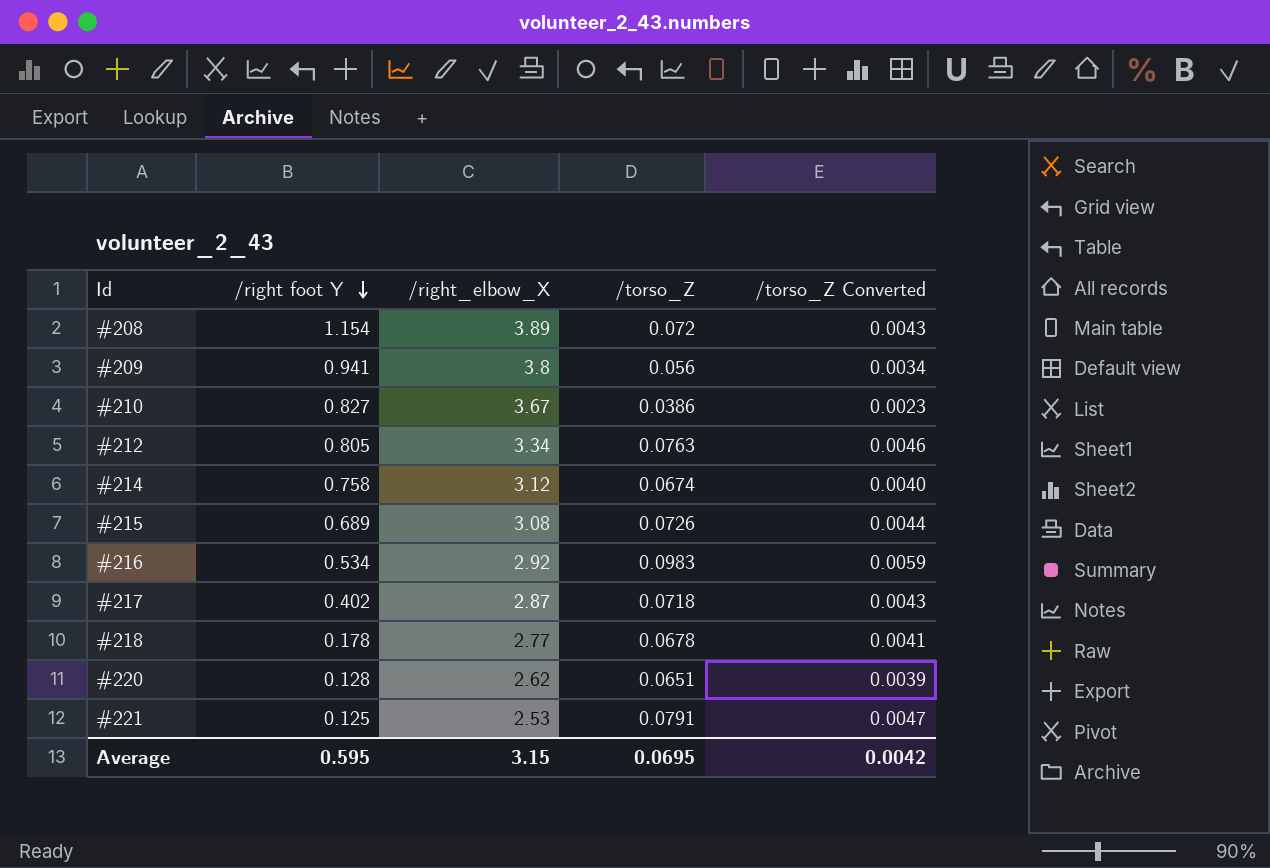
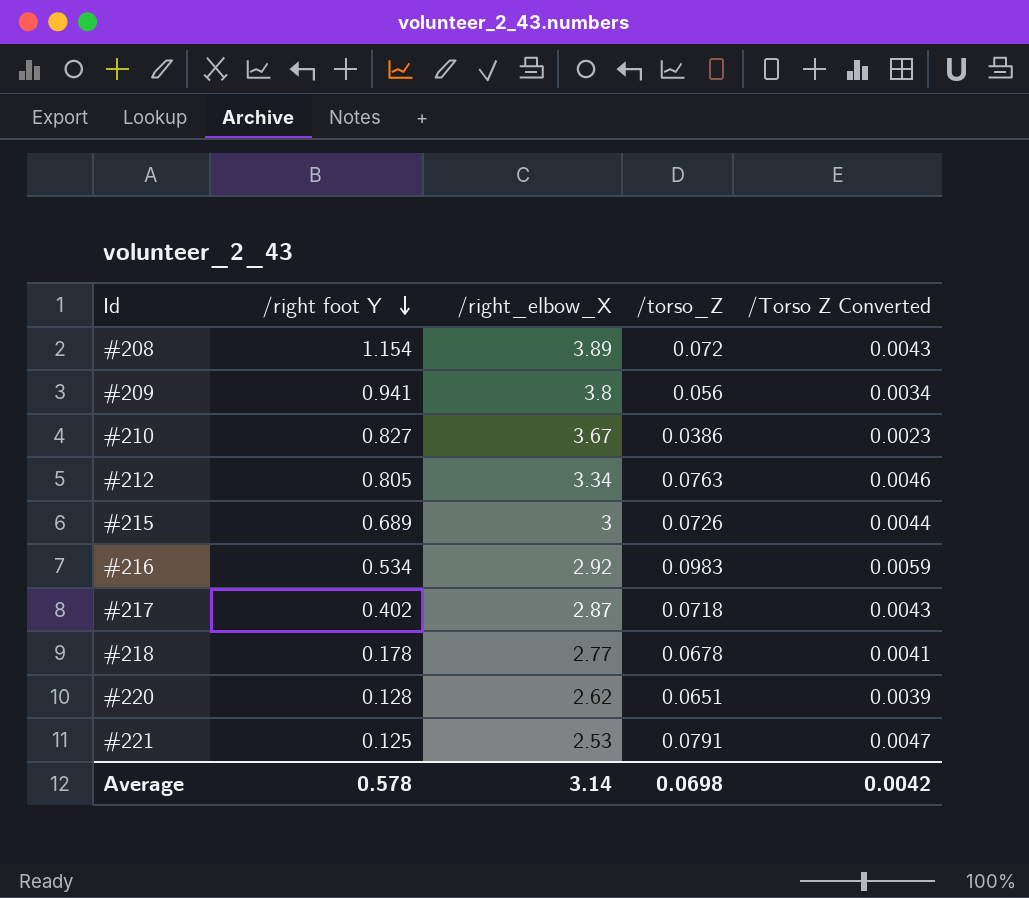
column name: /torso_Z Converted -> /Torso Z Converted
row #214: 0.758 | 3.12 | 0.0674 | 0.0040 -> none
#215 | /right_elbow_X: 3.08 -> 3
Average | /right foot Y: 0.595 -> 0.578
Average | /right_elbow_X: 3.15 -> 3.14
Average | /torso_Z: 0.0695 -> 0.0698

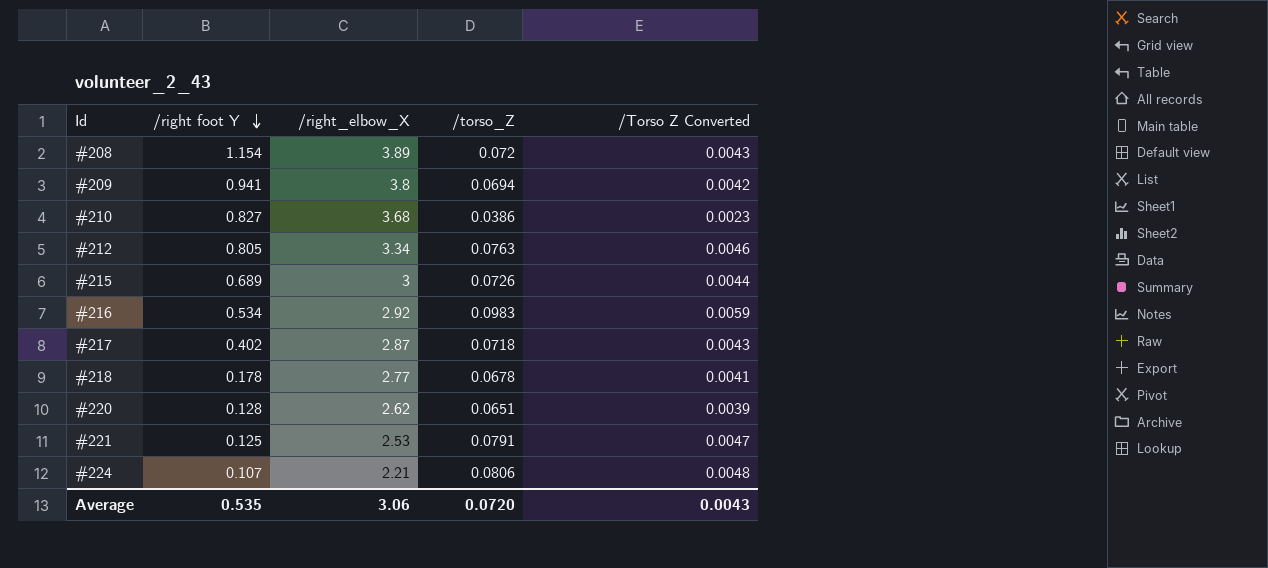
#209 | /torso_Z: 0.056 -> 0.0694
#209 | /Torso Z Converted: 0.0034 -> 0.0042
#210 | /right_elbow_X: 3.67 -> 3.68
row #224: none -> 0.107 | 2.21 | 0.0806 | 0.0048
Average | /right foot Y: 0.578 -> 0.535
Average | /right_elbow_X: 3.14 -> 3.06
Average | /torso_Z: 0.0698 -> 0.0720
Average | /Torso Z Converted: 0.0042 -> 0.0043

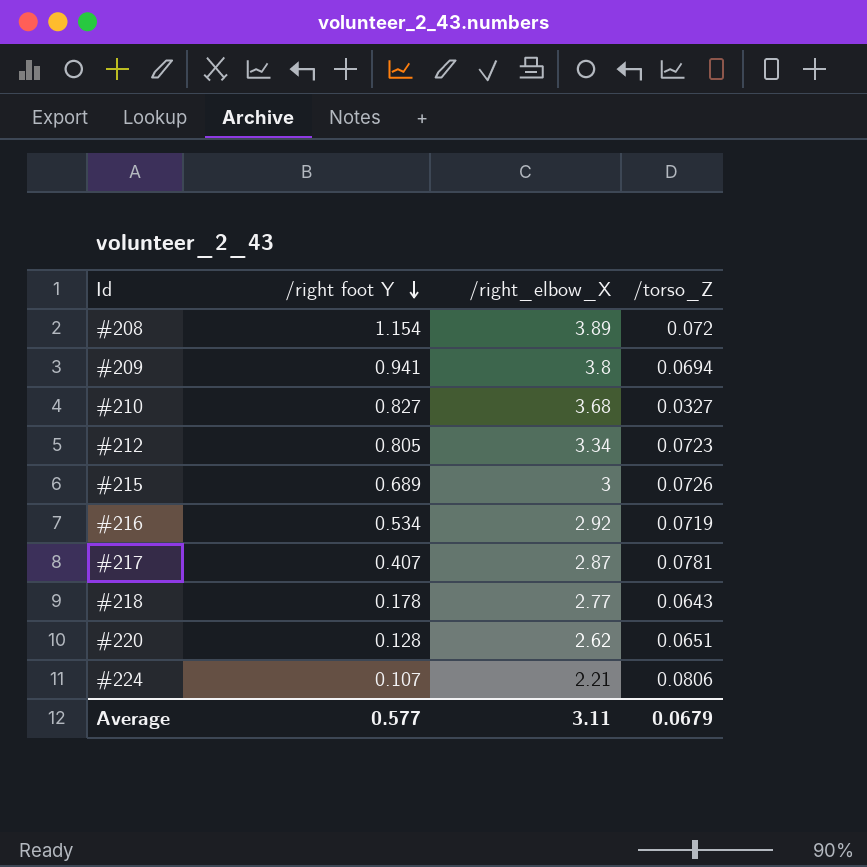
column /Torso Z Converted | formula: [/torso_Z] * 0.06 -> none
row #221: 0.125 | 2.53 | 0.0791 | 0.0047 -> none
#210 | /torso_Z: 0.0386 -> 0.0327
#212 | /torso_Z: 0.0763 -> 0.0723
#216 | /torso_Z: 0.0983 -> 0.0719
#217 | /right foot Y: 0.402 -> 0.407
#217 | /torso_Z: 0.0718 -> 0.0781
#218 | /torso_Z: 0.0678 -> 0.0643
Average | /right foot Y: 0.535 -> 0.577
Average | /right_elbow_X: 3.06 -> 3.11
Average | /torso_Z: 0.0720 -> 0.0679

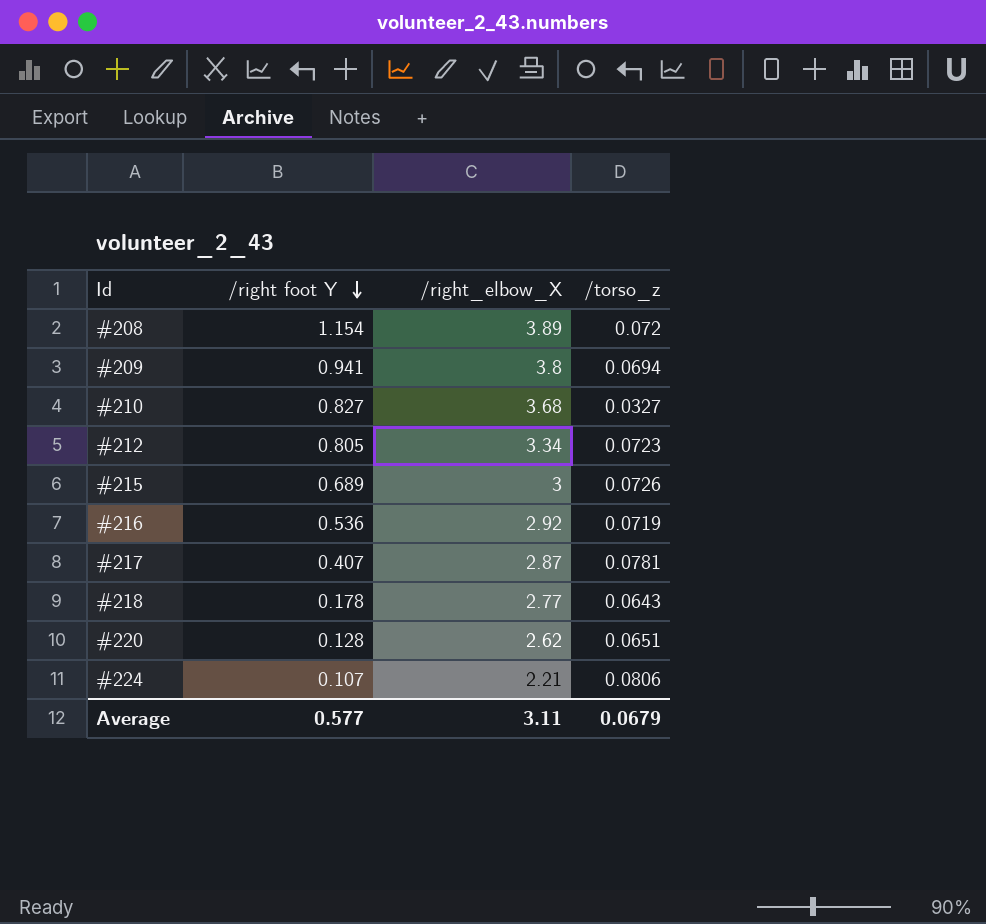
column name: /torso_Z -> /torso_z
#216 | /right foot Y: 0.534 -> 0.536

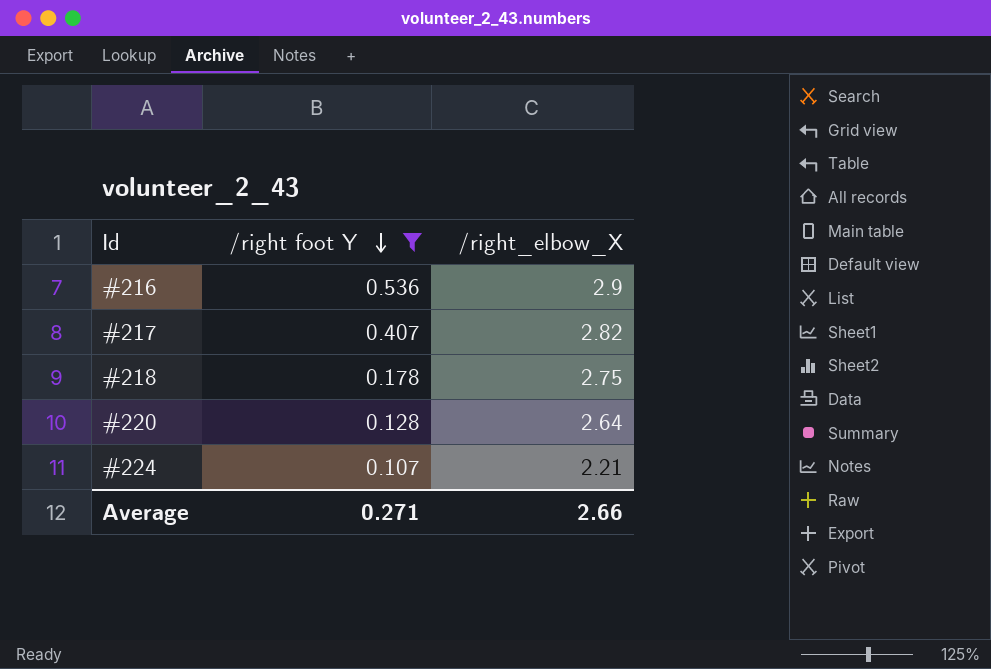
filter: none -> /right foot Y <= 0.536
column /torso_z | position: 4 -> none
#216 | /right_elbow_X: 2.92 -> 2.9
#217 | /right_elbow_X: 2.87 -> 2.82
#218 | /right_elbow_X: 2.77 -> 2.75
#220 | /right_elbow_X: 2.62 -> 2.64
Average | /right foot Y: 0.577 -> 0.271
Average | /right_elbow_X: 3.11 -> 2.66

